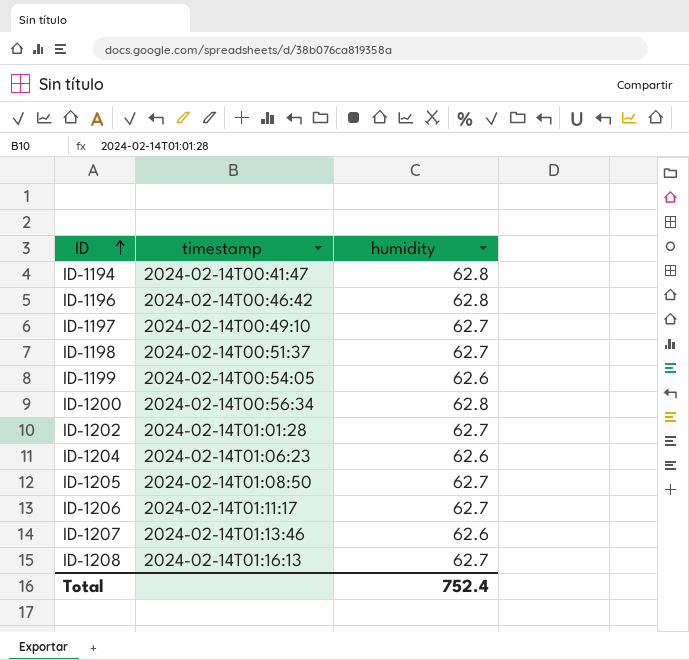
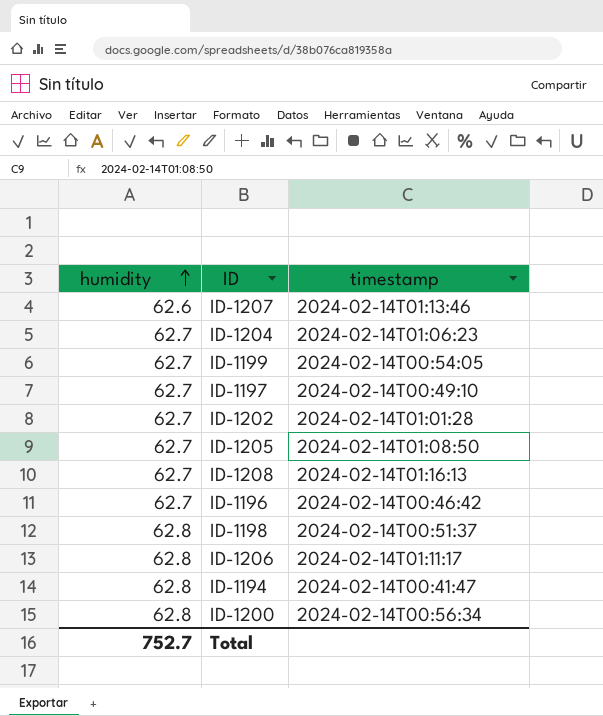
row order: ID ascending -> humidity ascending
column humidity | position: 3 -> 1
ID-1204 | humidity: 62.6 -> 62.7
ID-1199 | humidity: 62.6 -> 62.7
ID-1196 | humidity: 62.8 -> 62.7
ID-1198 | humidity: 62.7 -> 62.8
ID-1206 | humidity: 62.7 -> 62.8
Total | humidity: 752.4 -> 752.7

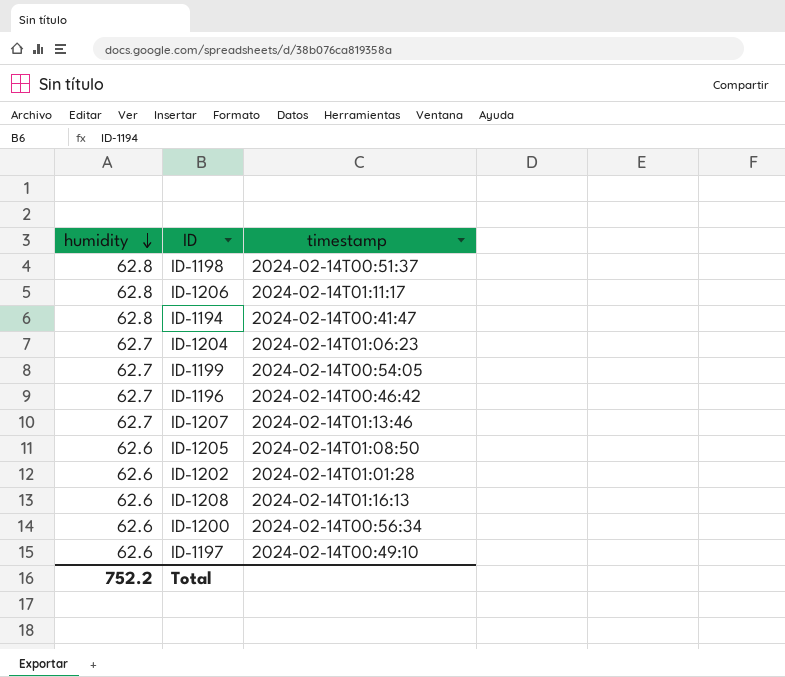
row order: humidity ascending -> humidity descending
ID-1207 | humidity: 62.6 -> 62.7
ID-1205 | humidity: 62.7 -> 62.6
ID-1202 | humidity: 62.7 -> 62.6
ID-1208 | humidity: 62.7 -> 62.6
ID-1200 | humidity: 62.8 -> 62.6
ID-1197 | humidity: 62.7 -> 62.6
Total | humidity: 752.7 -> 752.2

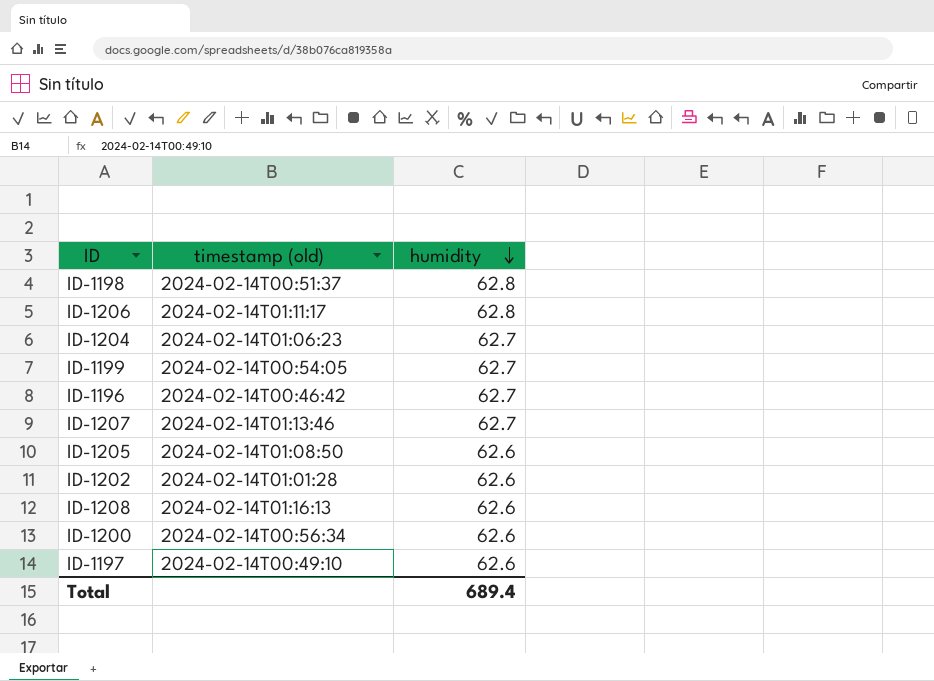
column name: timestamp -> timestamp (old)
column humidity | position: 1 -> 3
row ID-1194: 62.8 | 2024-02-14T00:41:47 -> none
Total | humidity: 752.2 -> 689.4

